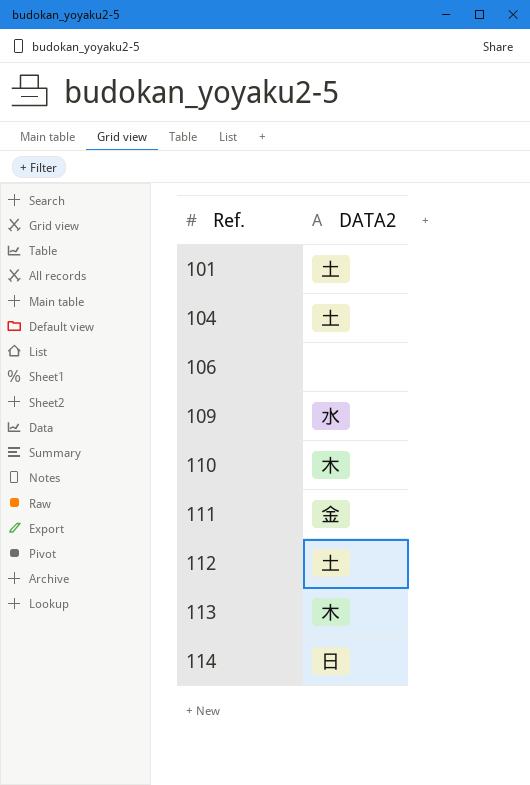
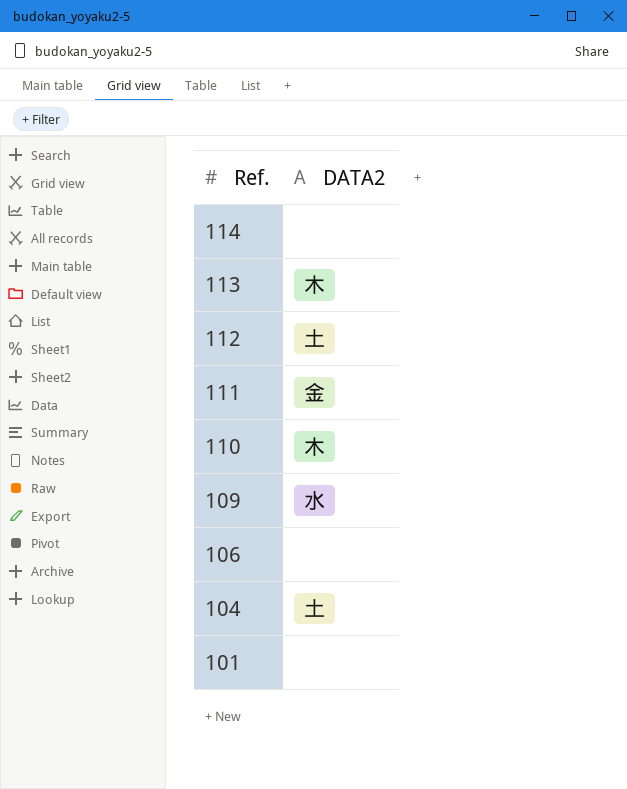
row order: Ref. ascending -> Ref. descending
114 | DATA2: 日 -> none
101 | DATA2: 土 -> none

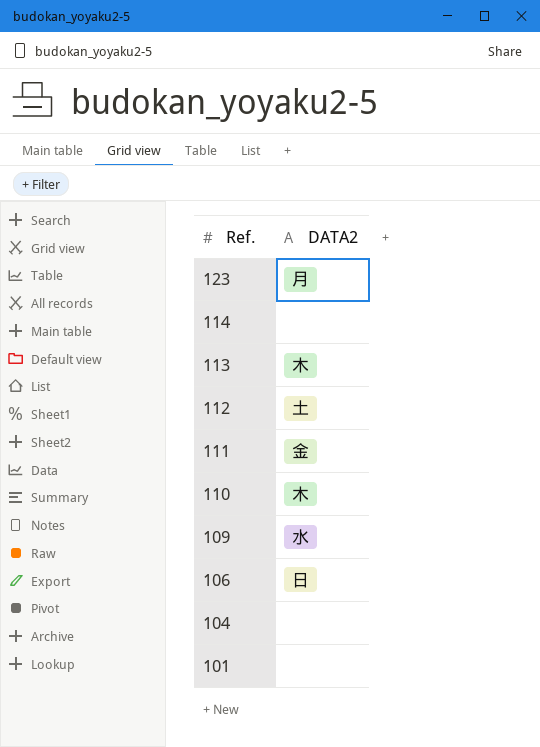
row 123: none -> 月
106 | DATA2: none -> 日
104 | DATA2: 土 -> none

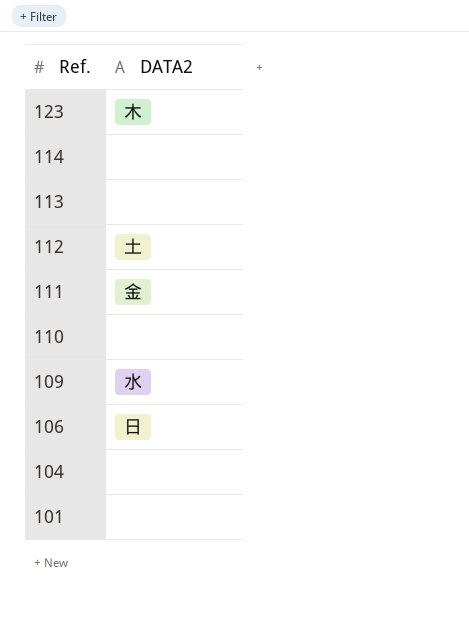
123 | DATA2: 月 -> 木
113 | DATA2: 木 -> none
110 | DATA2: 木 -> none

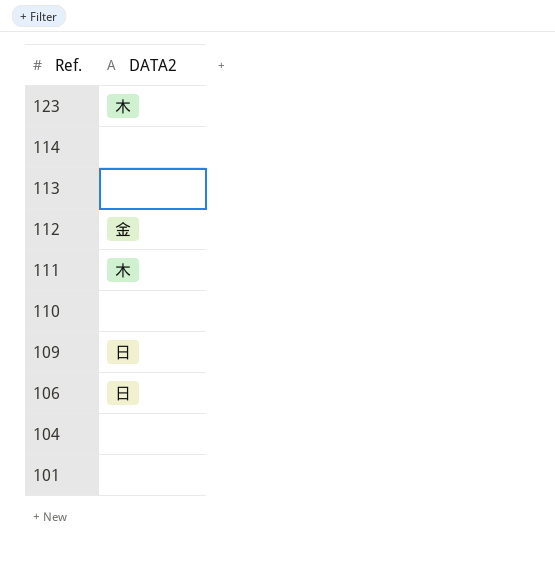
112 | DATA2: 土 -> 金
111 | DATA2: 金 -> 木
109 | DATA2: 水 -> 日

